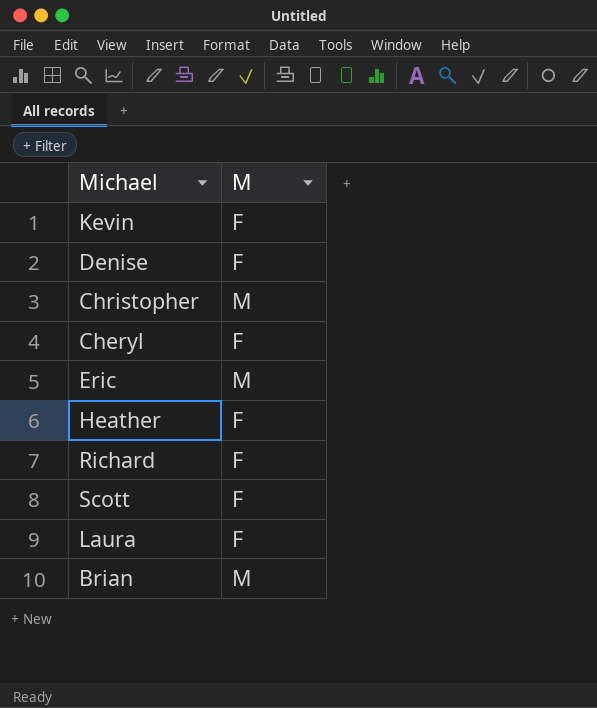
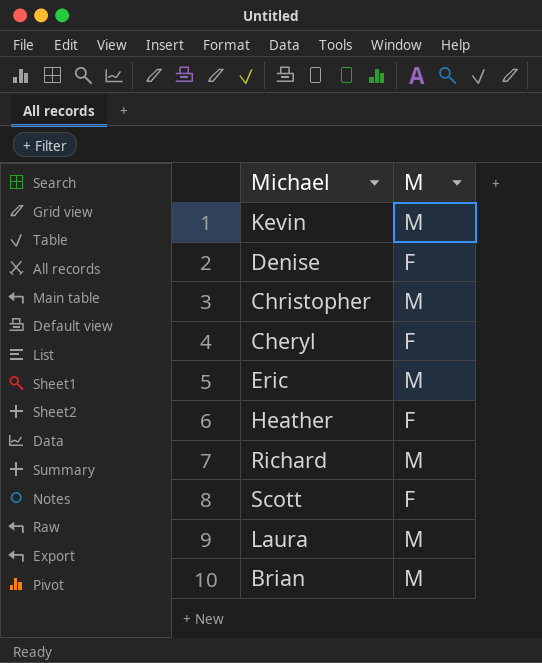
Kevin | M: F -> M
Richard | M: F -> M
Laura | M: F -> M

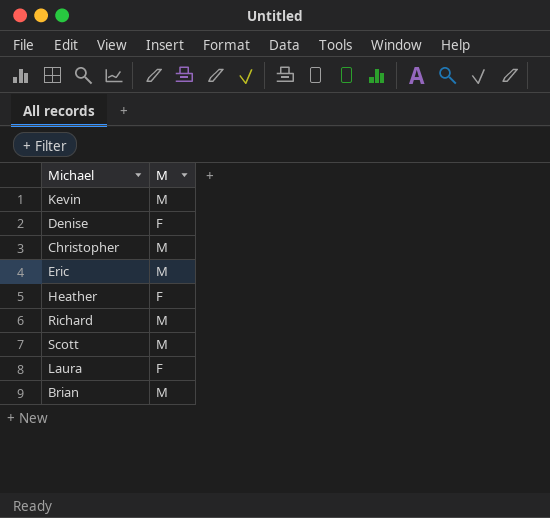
row Cheryl: F -> none
Scott | M: F -> M
Laura | M: M -> F

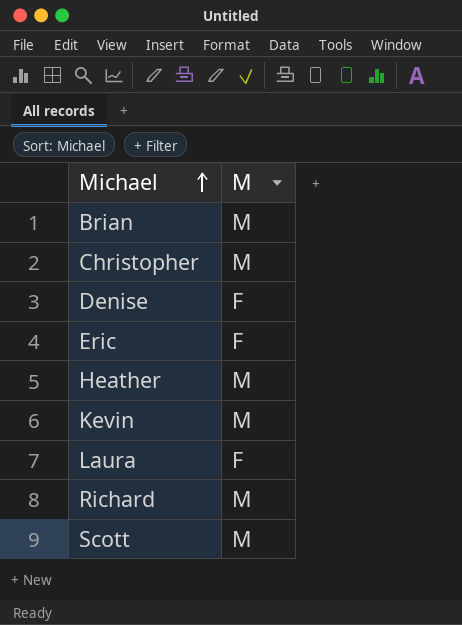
row order: none -> Michael ascending
Eric | M: M -> F
Heather | M: F -> M

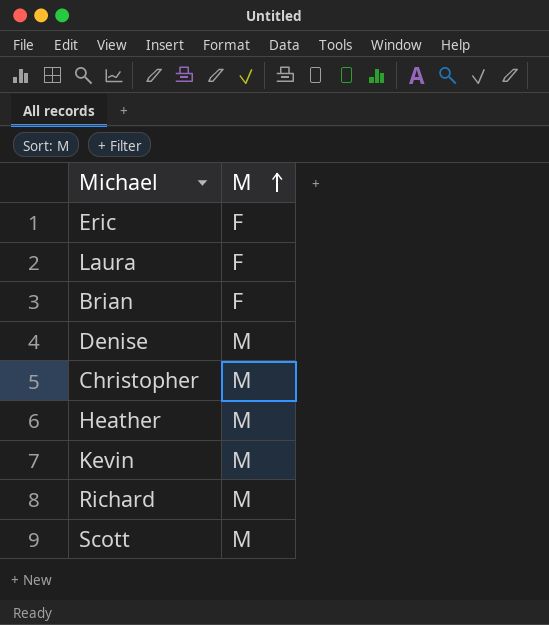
row order: Michael ascending -> M ascending
Brian | M: M -> F
Denise | M: F -> M

